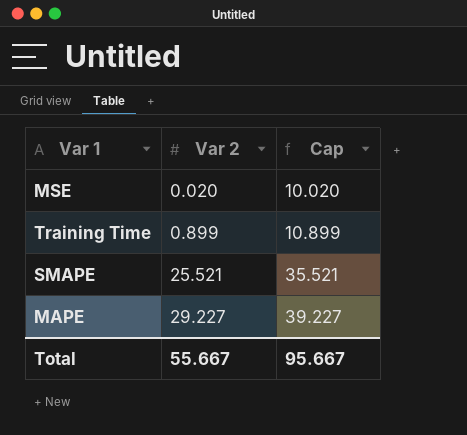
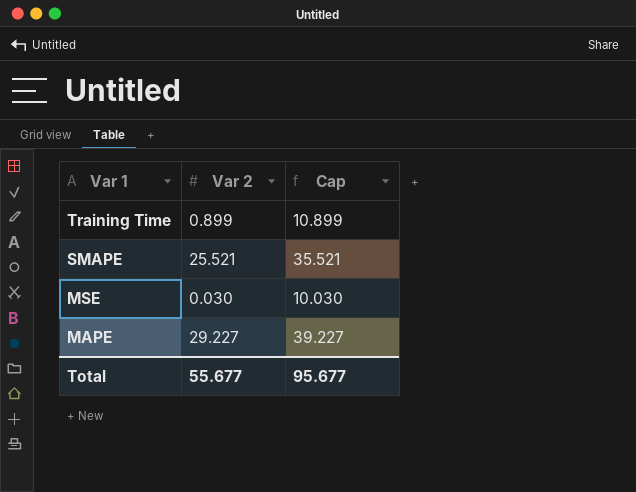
row order: Var 2 ascending -> Var 1 descending
MSE | Var 2: 0.020 -> 0.030
MSE | Cap: 10.020 -> 10.030
Total | Var 2: 55.667 -> 55.677
Total | Cap: 95.667 -> 95.677

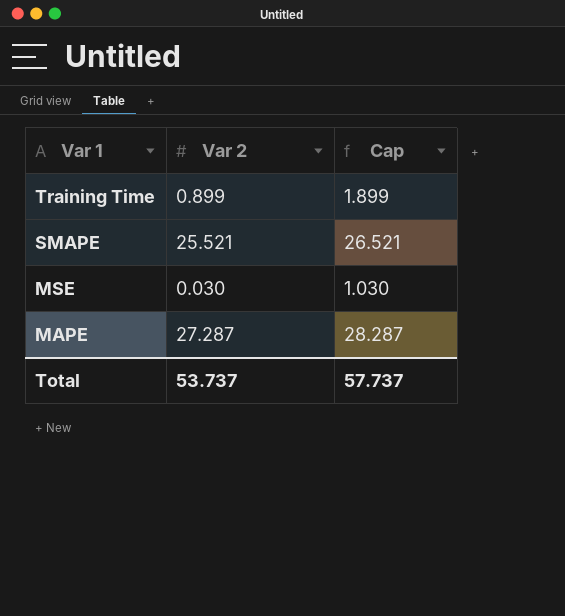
column Cap | formula: [Var 2] + 10 -> [Var 2] + 1
MAPE | Var 2: 29.227 -> 27.287
Total | Var 2: 55.677 -> 53.737
Total | Cap: 95.677 -> 57.737

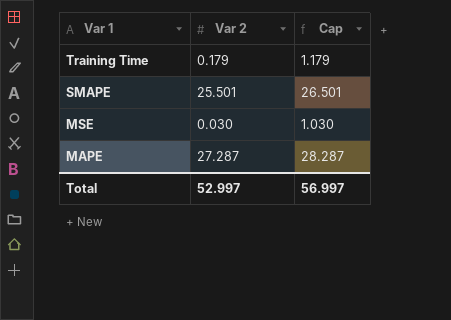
Training Time | Var 2: 0.899 -> 0.179
Training Time | Cap: 1.899 -> 1.179
SMAPE | Var 2: 25.521 -> 25.501
SMAPE | Cap: 26.521 -> 26.501
Total | Var 2: 53.737 -> 52.997
Total | Cap: 57.737 -> 56.997

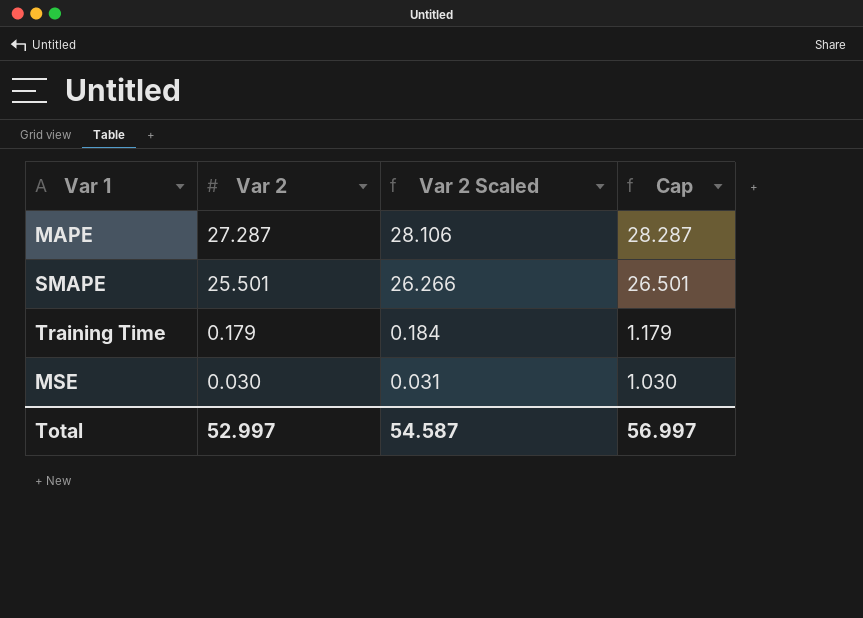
row order: Var 1 descending -> Var 2 descending
column Var 2 Scaled | formula: none -> [Var 2] * 1.03

